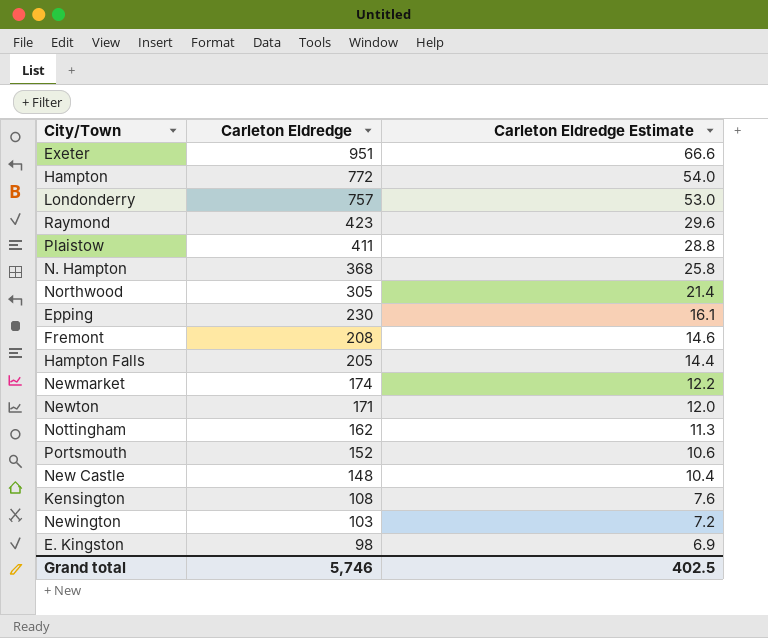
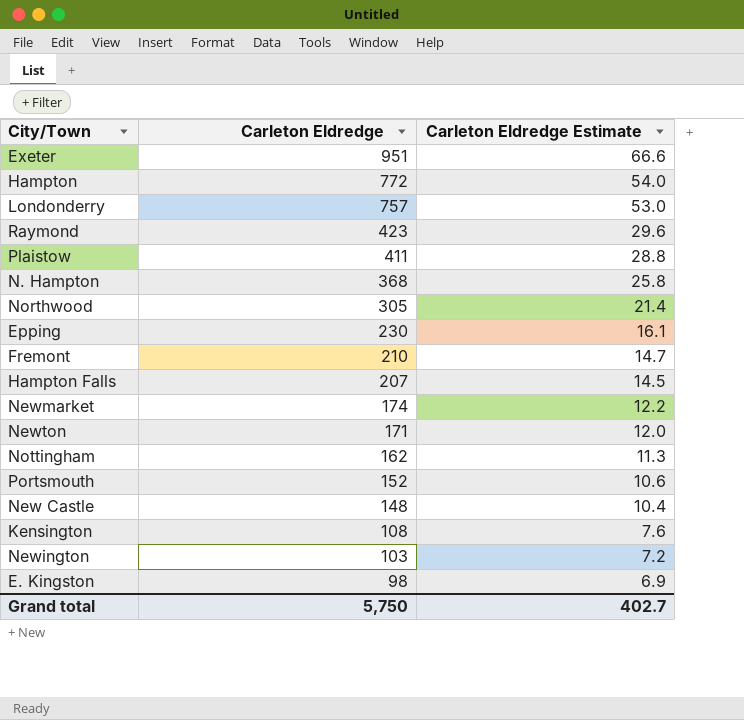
Fremont | Carleton Eldredge: 208 -> 210
Fremont | Carleton Eldredge Estimate: 14.6 -> 14.7
Hampton Falls | Carleton Eldredge: 205 -> 207
Hampton Falls | Carleton Eldredge Estimate: 14.4 -> 14.5
Grand total | Carleton Eldredge: 5,746 -> 5,750
Grand total | Carleton Eldredge Estimate: 402.5 -> 402.7

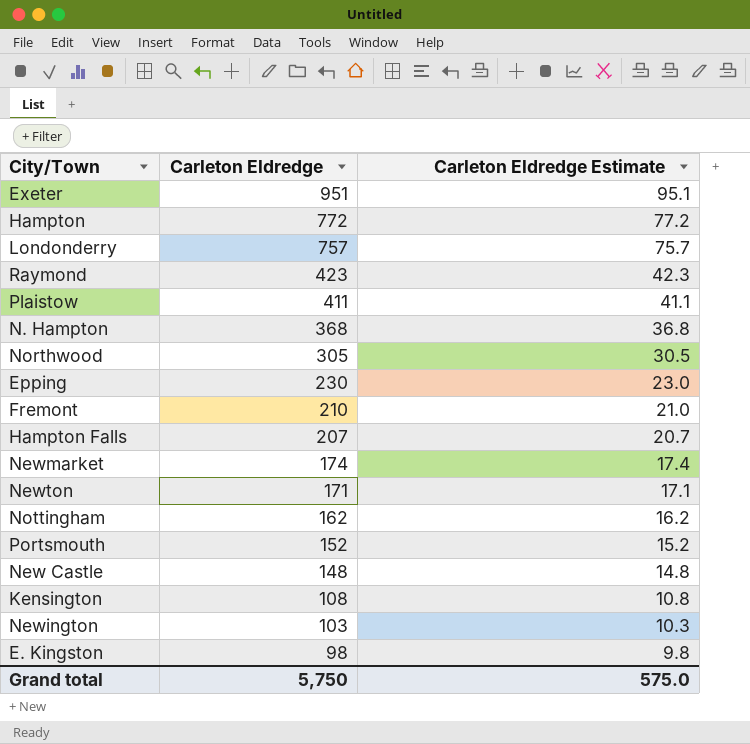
column Carleton Eldredge Estimate | formula: [Carleton Eldredge] * 0.07 -> [Carleton Eldredge] * 0.1
Grand total | Carleton Eldredge Estimate: 402.7 -> 575.0

